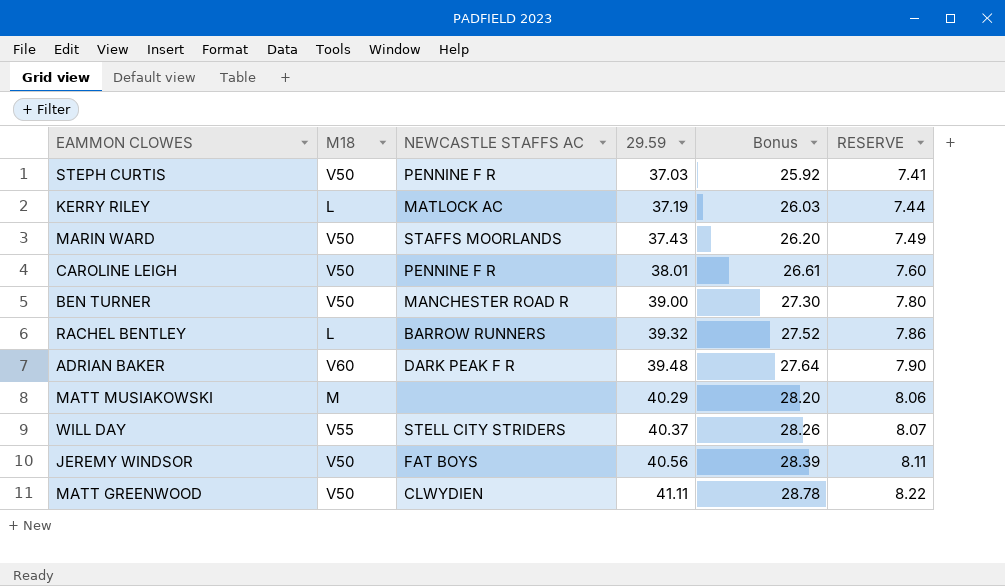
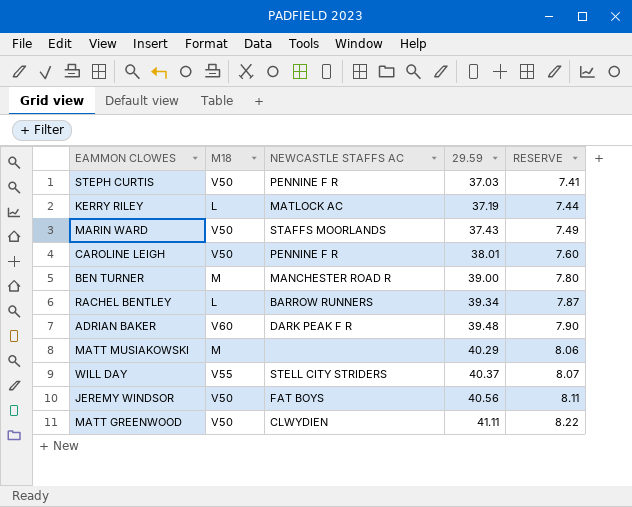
column Bonus | formula: [29.59] * 0.7 -> none
BEN TURNER | M18: V50 -> M
RACHEL BENTLEY | 29.59: 39.32 -> 39.34
RACHEL BENTLEY | RESERVE: 7.86 -> 7.87

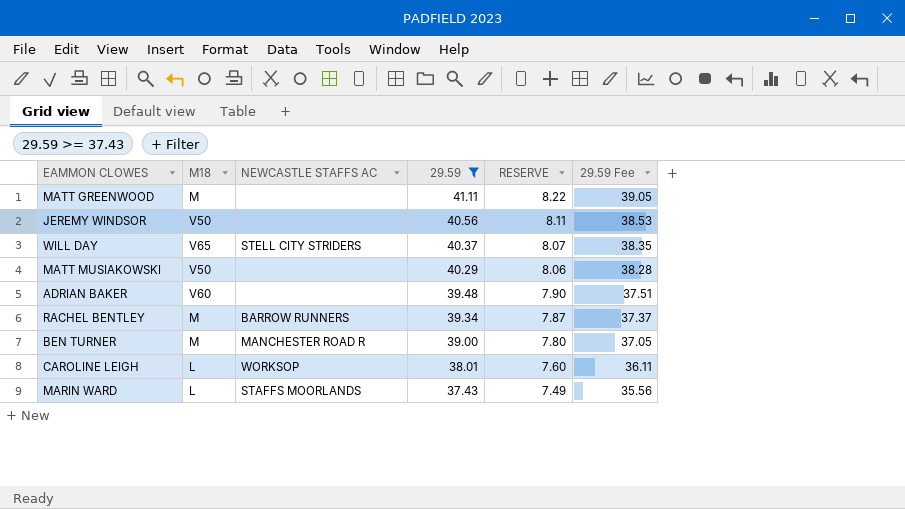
filter: none -> 29.59 >= 37.43
row order: 29.59 ascending -> 29.59 descending
column 29.59 Fee | formula: none -> [29.59] * 0.95
MATT GREENWOOD | M18: V50 -> M
MATT GREENWOOD | NEWCASTLE STAFFS AC: CLWYDIEN -> none
JEREMY WINDSOR | NEWCASTLE STAFFS AC: FAT BOYS -> none
WILL DAY | M18: V55 -> V65
MATT MUSIAKOWSKI | M18: M -> V50
ADRIAN BAKER | NEWCASTLE STAFFS AC: DARK PEAK F R -> none
RACHEL BENTLEY | M18: L -> M
CAROLINE LEIGH | M18: V50 -> L
CAROLINE LEIGH | NEWCASTLE STAFFS AC: PENNINE F R -> WORKSOP
MARIN WARD | M18: V50 -> L

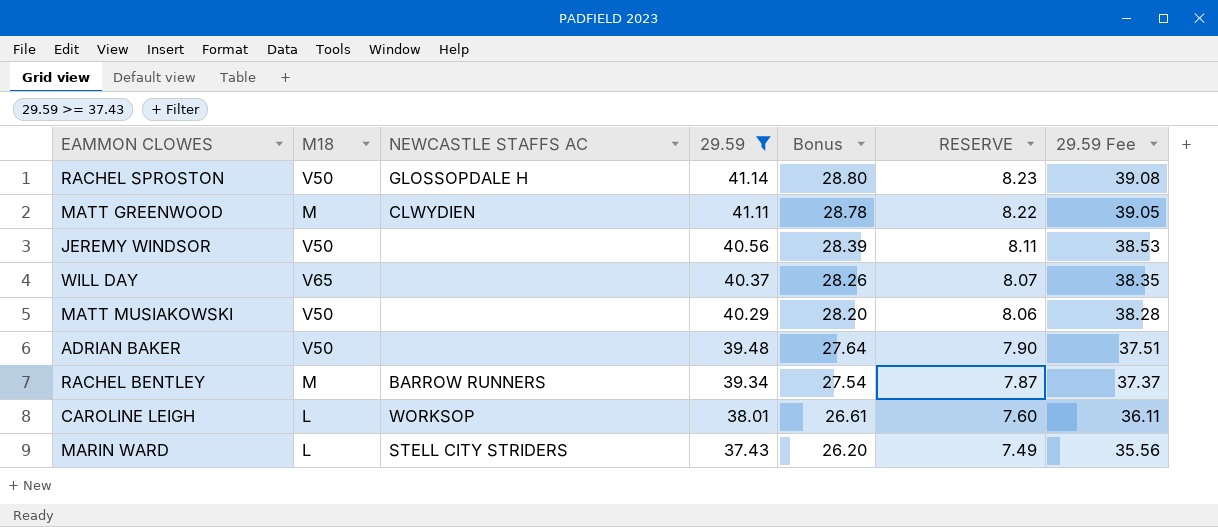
column Bonus | formula: none -> [29.59] * 0.7
row BEN TURNER: M | MANCHESTER ROAD R | 39.00 | 7.80 | 37.05 -> none
row RACHEL SPROSTON: none -> V50 | GLOSSOPDALE H | 41.14 | 28.80 | 8.23 | 39.08
MATT GREENWOOD | NEWCASTLE STAFFS AC: none -> CLWYDIEN
WILL DAY | NEWCASTLE STAFFS AC: STELL CITY STRIDERS -> none
ADRIAN BAKER | M18: V60 -> V50
MARIN WARD | NEWCASTLE STAFFS AC: STAFFS MOORLANDS -> STELL CITY STRIDERS

